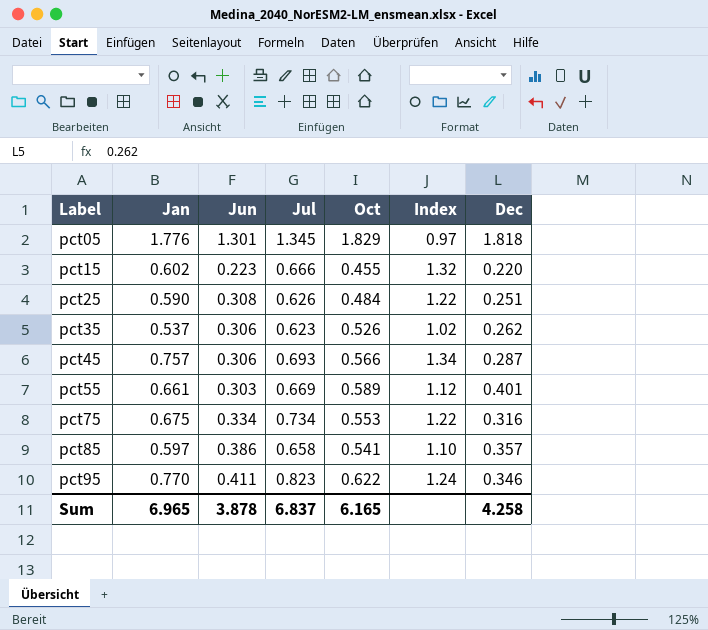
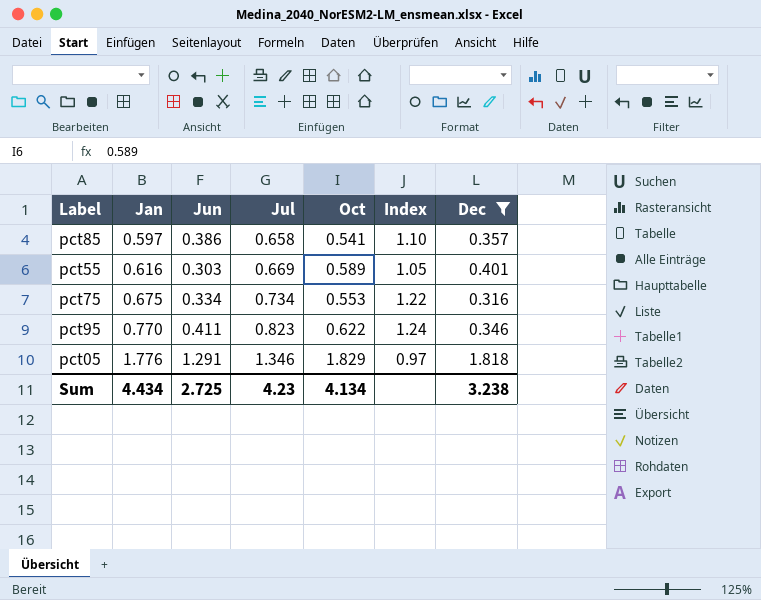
filter: none -> Dec >= 0.316
row order: Label ascending -> Jan ascending
pct55 | Jan: 0.661 -> 0.616
pct55 | Index: 1.12 -> 1.05
pct05 | Jun: 1.301 -> 1.291
pct05 | Jul: 1.345 -> 1.346
Sum | Jan: 6.965 -> 4.434
Sum | Jun: 3.878 -> 2.725
Sum | Jul: 6.837 -> 4.23
Sum | Oct: 6.165 -> 4.134
Sum | Dec: 4.258 -> 3.238

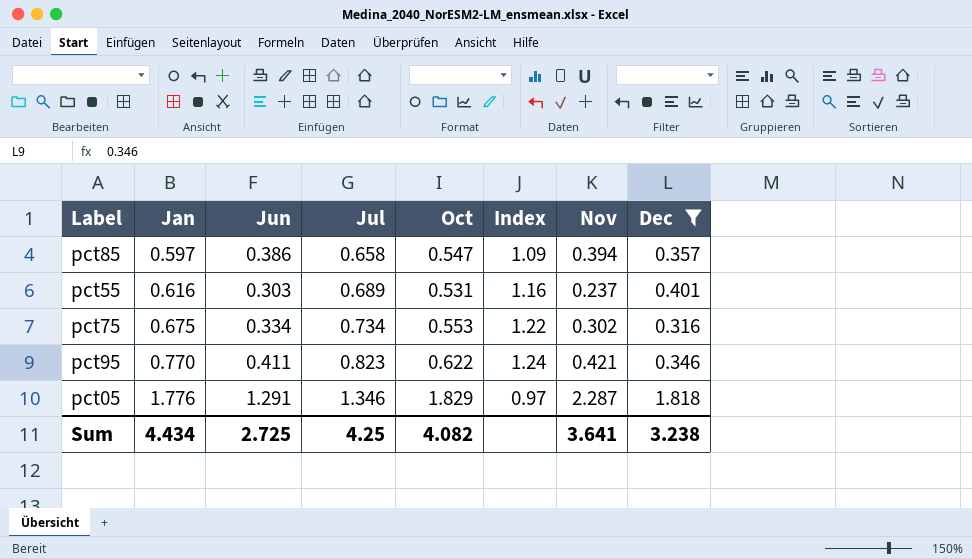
column Nov | position: none -> 7
pct85 | Oct: 0.541 -> 0.547
pct85 | Index: 1.10 -> 1.09
pct55 | Jul: 0.669 -> 0.689
pct55 | Oct: 0.589 -> 0.531
pct55 | Index: 1.05 -> 1.16
Sum | Jul: 4.23 -> 4.25
Sum | Oct: 4.134 -> 4.082

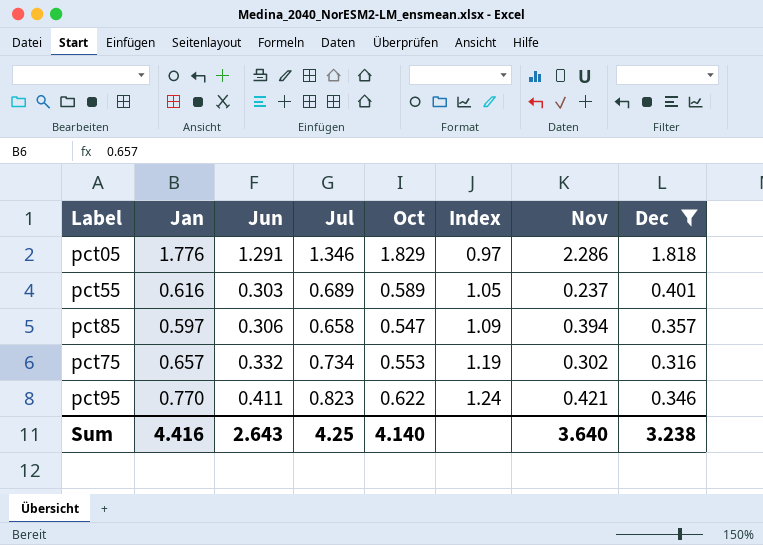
row order: Jan ascending -> Index ascending
pct05 | Nov: 2.287 -> 2.286
pct55 | Oct: 0.531 -> 0.589
pct55 | Index: 1.16 -> 1.05
pct85 | Jun: 0.386 -> 0.306
pct75 | Jan: 0.675 -> 0.657
pct75 | Jun: 0.334 -> 0.332
pct75 | Index: 1.22 -> 1.19
Sum | Jan: 4.434 -> 4.416
Sum | Jun: 2.725 -> 2.643
Sum | Oct: 4.082 -> 4.140
Sum | Nov: 3.641 -> 3.640

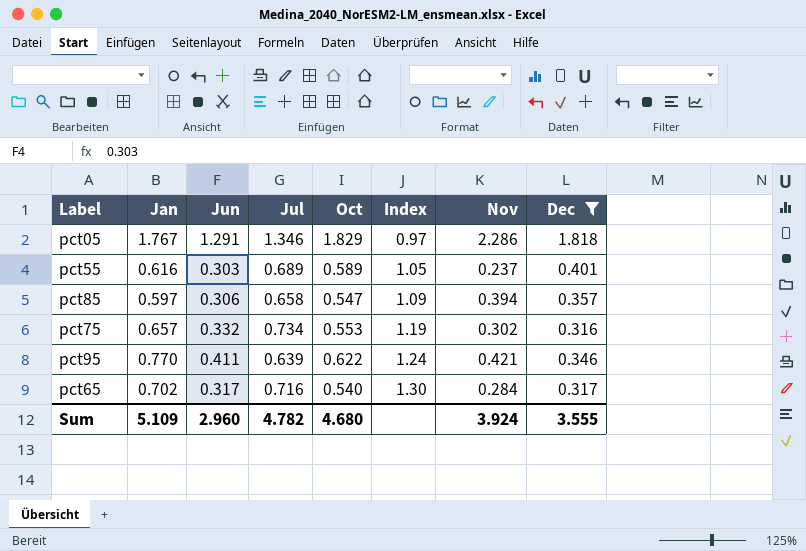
pct05 | Jan: 1.776 -> 1.767
pct95 | Jul: 0.823 -> 0.639
row pct65: none -> 0.702 | 0.317 | 0.716 | 0.540 | 1.30 | 0.284 | 0.317
Sum | Jan: 4.416 -> 5.109
Sum | Jun: 2.643 -> 2.960
Sum | Jul: 4.25 -> 4.782
Sum | Oct: 4.140 -> 4.680
Sum | Nov: 3.640 -> 3.924
Sum | Dec: 3.238 -> 3.555

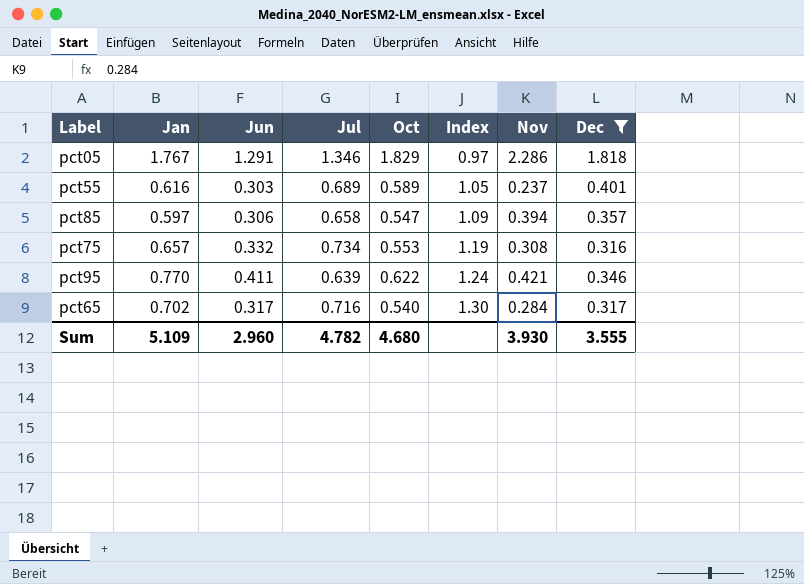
pct75 | Nov: 0.302 -> 0.308
Sum | Nov: 3.924 -> 3.930

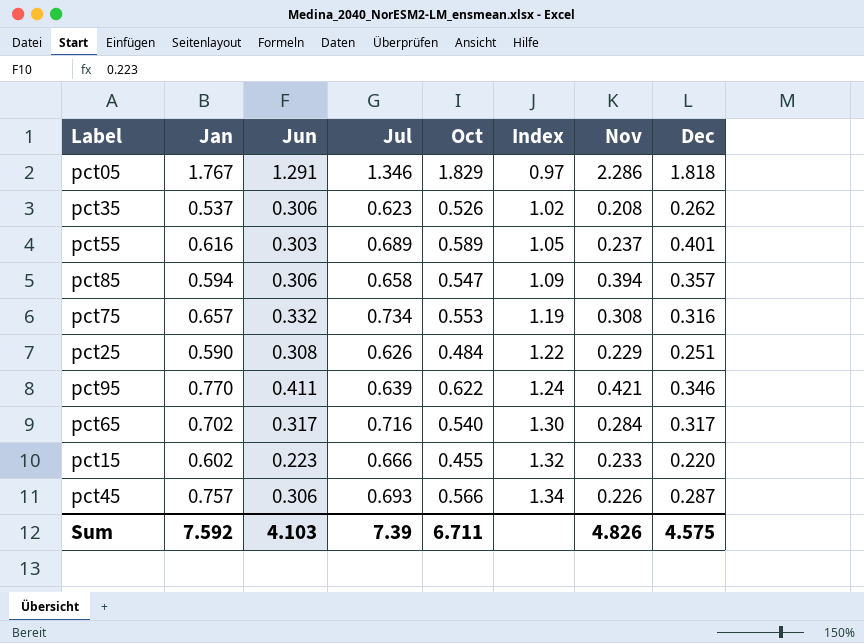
filter: Dec >= 0.316 -> none
pct85 | Jan: 0.597 -> 0.594
Sum | Jan: 5.109 -> 7.592
Sum | Jun: 2.960 -> 4.103
Sum | Jul: 4.782 -> 7.39
Sum | Oct: 4.680 -> 6.711
Sum | Nov: 3.930 -> 4.826
Sum | Dec: 3.555 -> 4.575

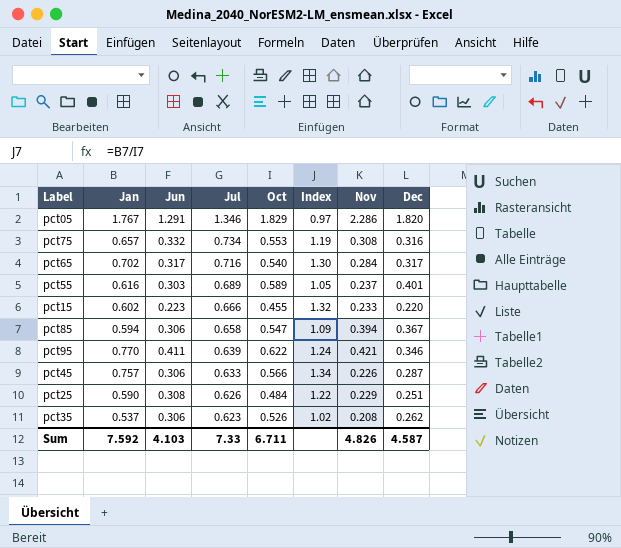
row order: Index ascending -> Jul descending
pct05 | Dec: 1.818 -> 1.820
pct85 | Dec: 0.357 -> 0.367
pct45 | Jul: 0.693 -> 0.633
Sum | Jul: 7.39 -> 7.33
Sum | Dec: 4.575 -> 4.587

